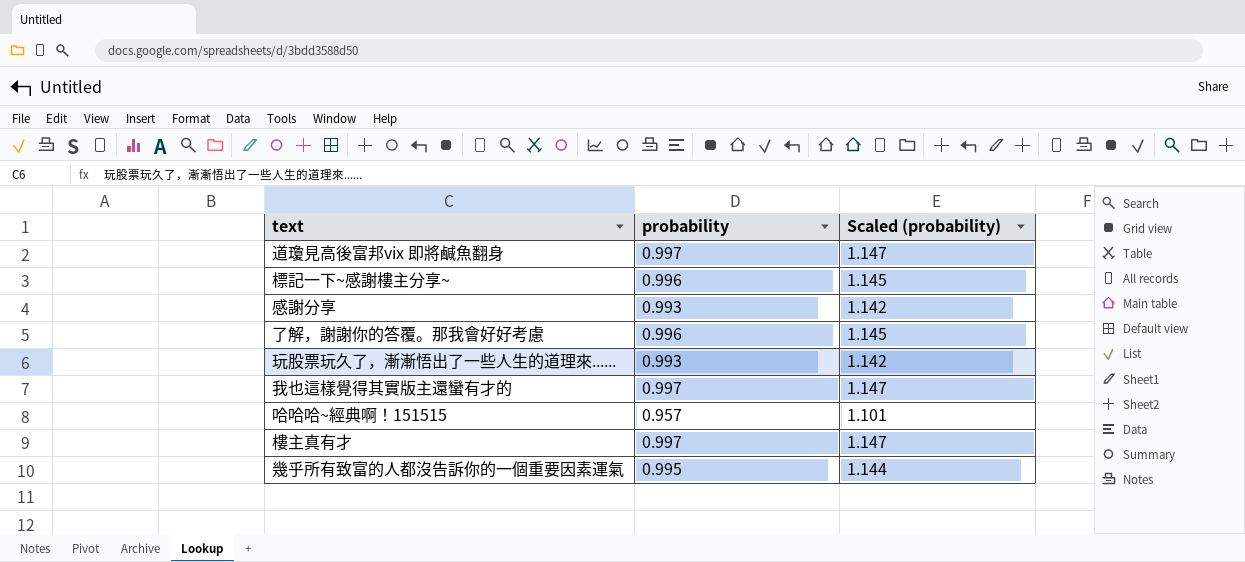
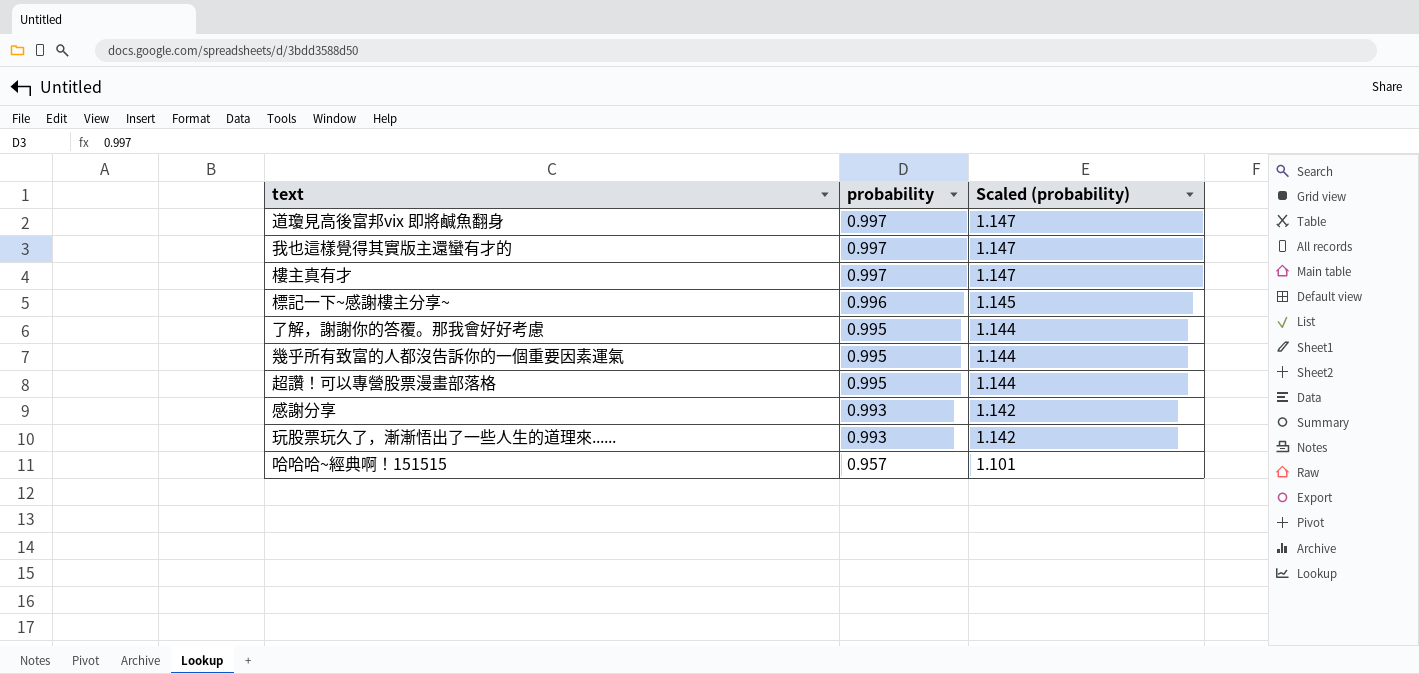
row order: none -> probability descending
了解，謝謝你的答覆。那我會好好考慮 | probability: 0.996 -> 0.995
了解，謝謝你的答覆。那我會好好考慮 | Scaled (probability): 1.145 -> 1.144
row 超讚！可以專營股票漫畫部落格: none -> 0.995 | 1.144

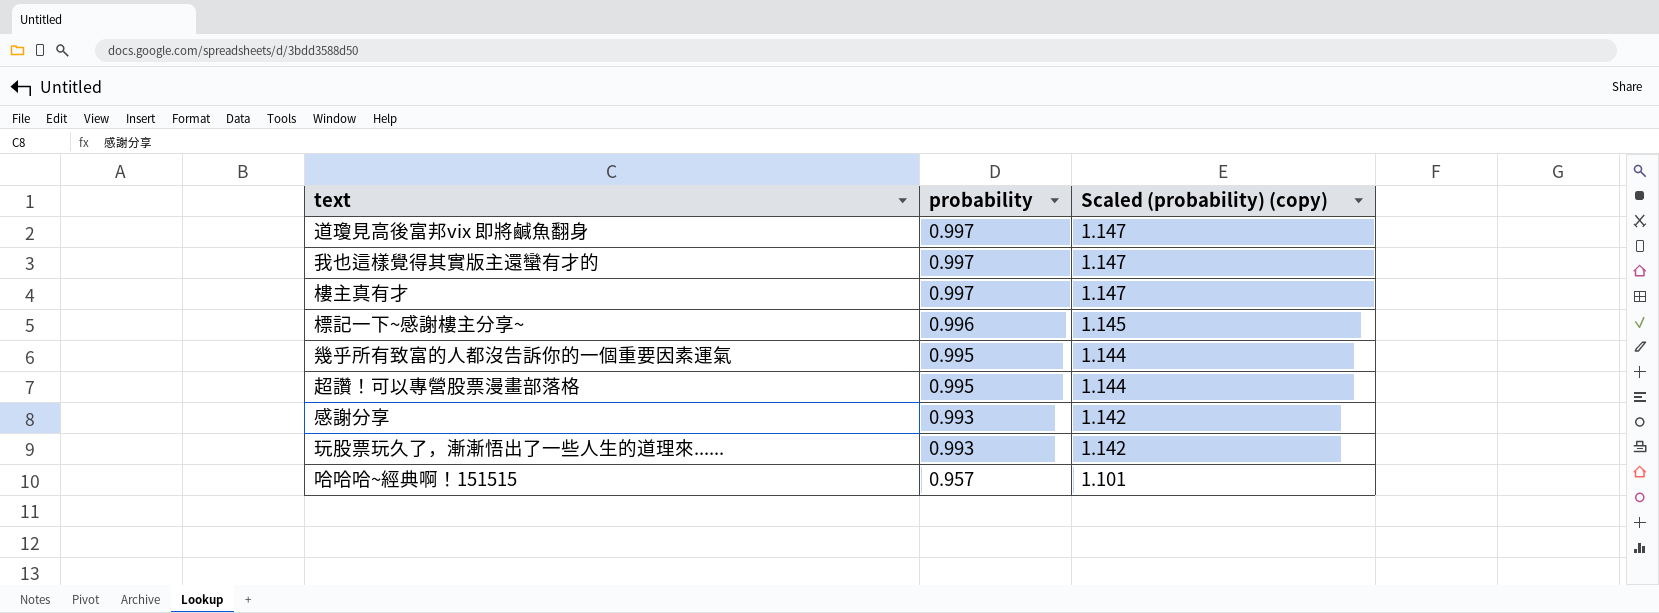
column name: Scaled (probability) -> Scaled (probability) (copy)
row 了解，謝謝你的答覆。那我會好好考慮: 0.995 | 1.144 -> none

